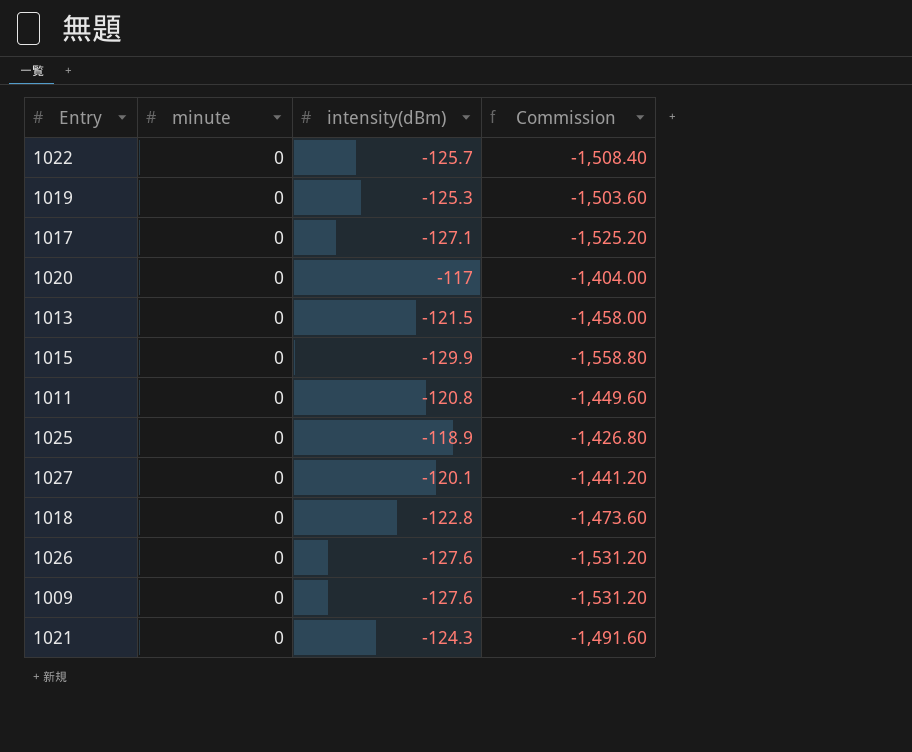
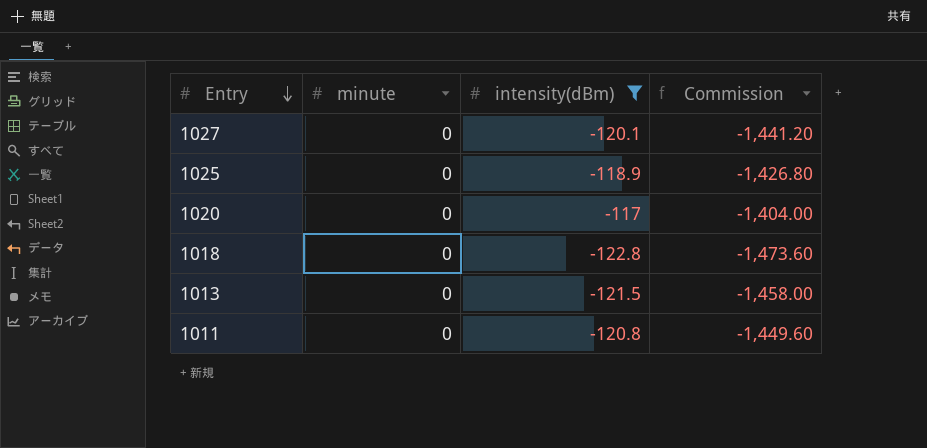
filter: none -> intensity(dBm) >= -122.8
row order: none -> Entry descending

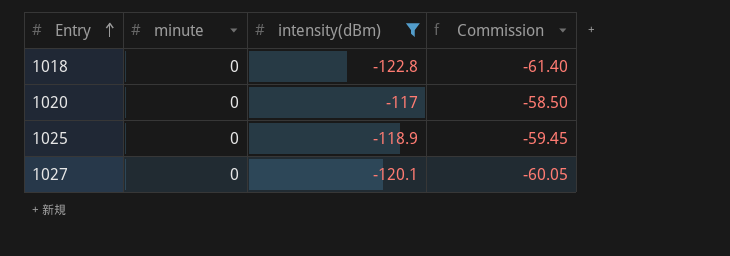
row order: Entry descending -> Entry ascending
column Commission | formula: [intensity(dBm)] * 12 -> [intensity(dBm)] * 0.5
row 1013: 0 | -121.5 | -1,458.00 -> none
row 1011: 0 | -120.8 | -1,449.60 -> none

